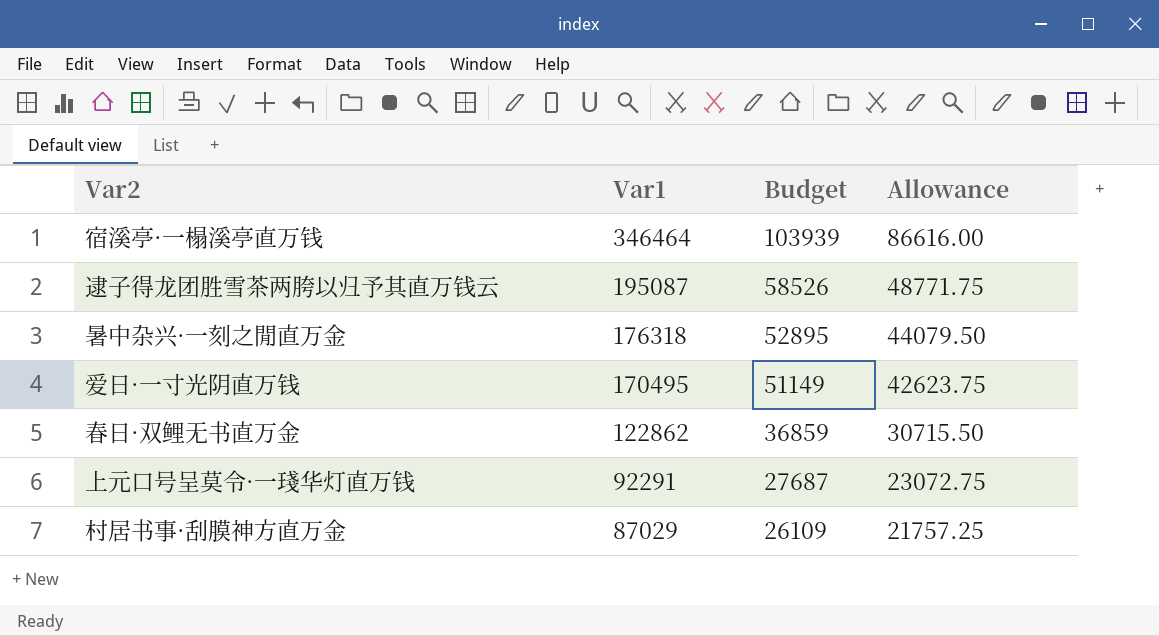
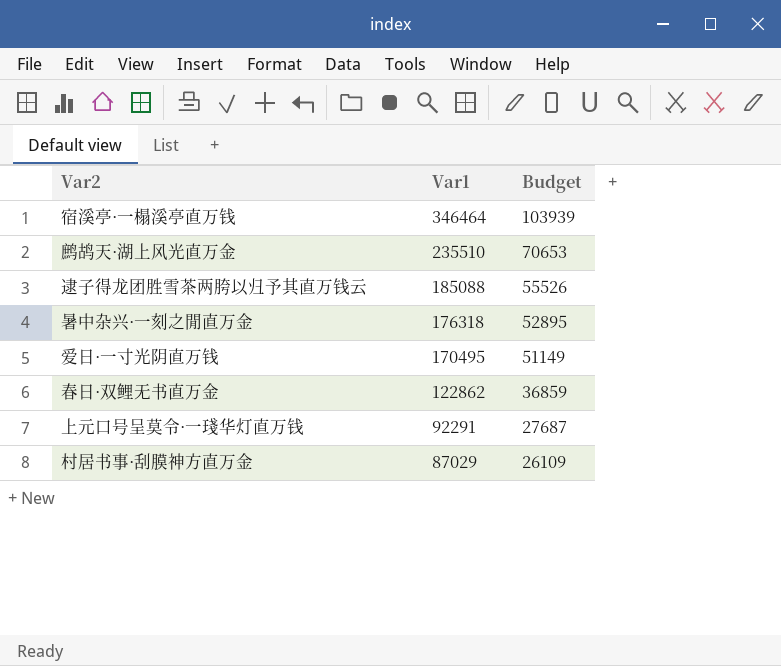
column Allowance | formula: [Var1] * 0.25 -> none
row 鹧鸪天·湖上风光直万金: none -> 235510 | 70653
逮子得龙团胜雪茶两胯以归予其直万钱云 | Var1: 195087 -> 185088
逮子得龙团胜雪茶两胯以归予其直万钱云 | Budget: 58526 -> 55526

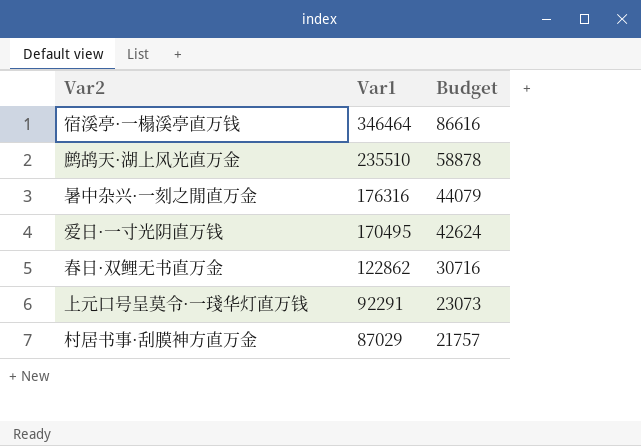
column Budget | formula: [Var1] * 0.3 -> [Var1] * 0.25
row 逮子得龙团胜雪茶两胯以归予其直万钱云: 185088 | 55526 -> none
暑中杂兴·一刻之閒直万金 | Var1: 176318 -> 176316

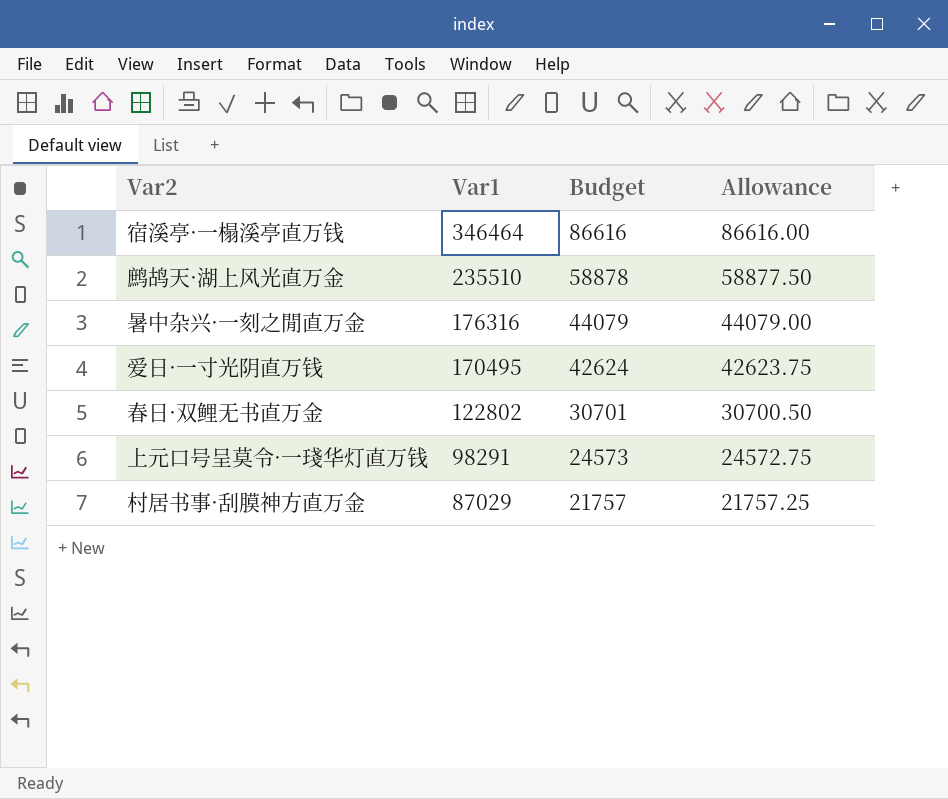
column Allowance | formula: none -> [Var1] * 0.25
春日·双鲤无书直万金 | Var1: 122862 -> 122802
春日·双鲤无书直万金 | Budget: 30716 -> 30701
上元口号呈莫令·一琖华灯直万钱 | Var1: 92291 -> 98291
上元口号呈莫令·一琖华灯直万钱 | Budget: 23073 -> 24573

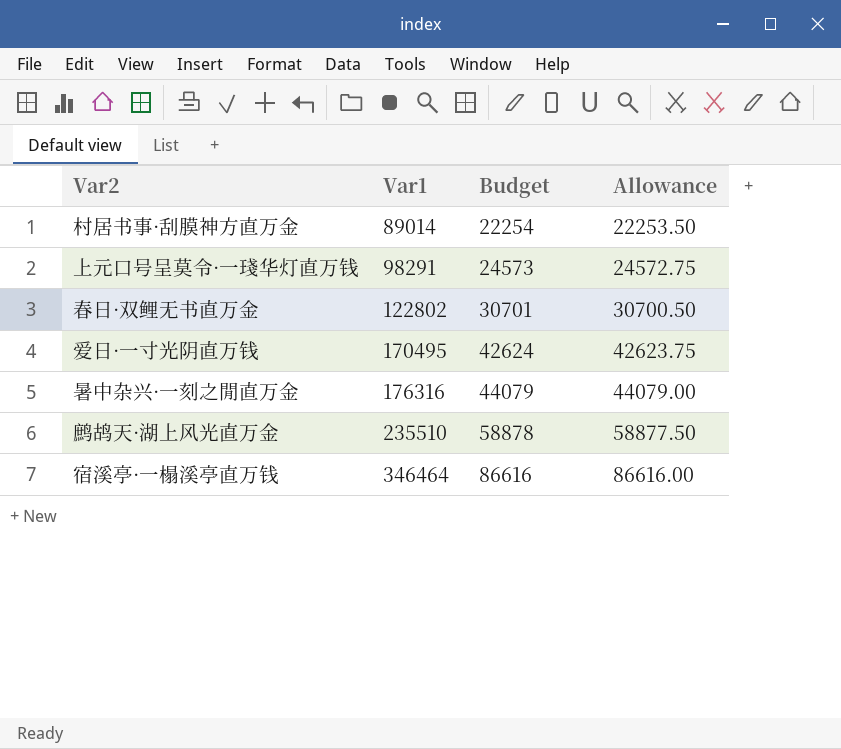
row order: Var1 descending -> Var1 ascending
村居书事·刮膜神方直万金 | Var1: 87029 -> 89014
村居书事·刮膜神方直万金 | Budget: 21757 -> 22254
村居书事·刮膜神方直万金 | Allowance: 21757.25 -> 22253.50

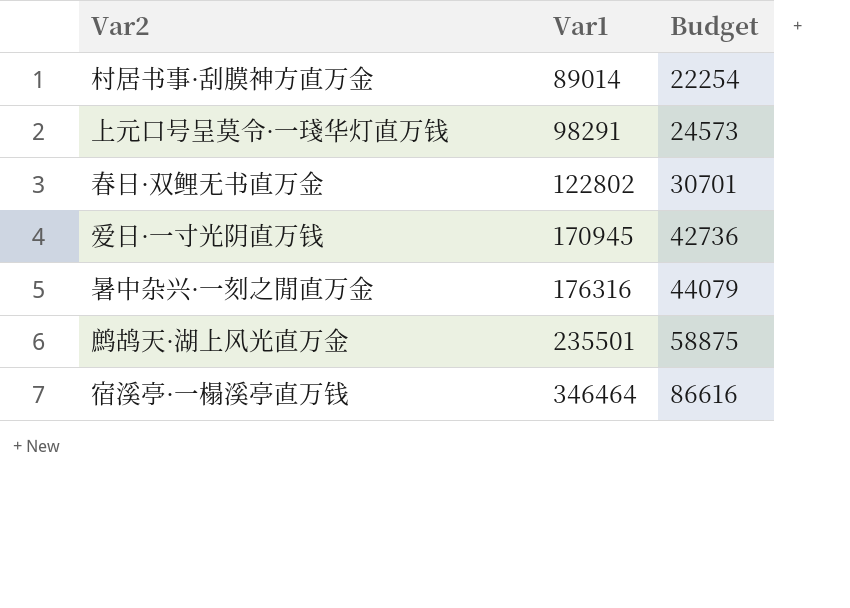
column Allowance | formula: [Var1] * 0.25 -> none
爱日·一寸光阴直万钱 | Var1: 170495 -> 170945
爱日·一寸光阴直万钱 | Budget: 42624 -> 42736
鹧鸪天·湖上风光直万金 | Var1: 235510 -> 235501
鹧鸪天·湖上风光直万金 | Budget: 58878 -> 58875

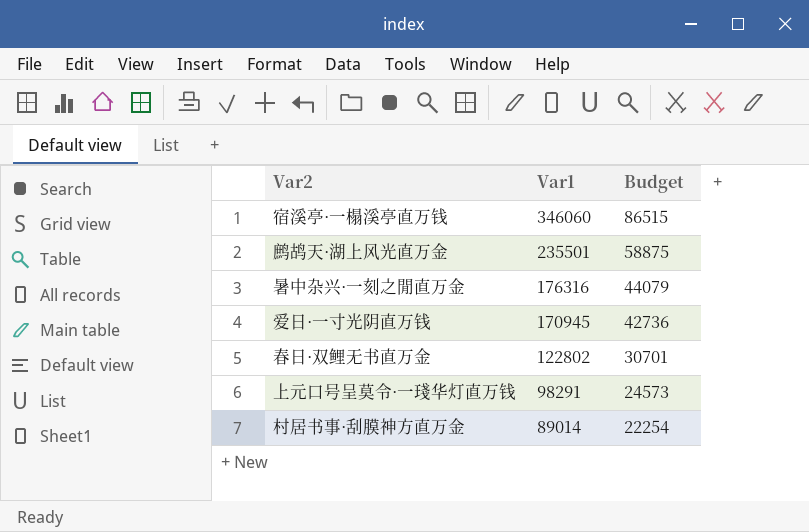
row order: Var1 ascending -> Var1 descending
宿溪亭·一榻溪亭直万钱 | Var1: 346464 -> 346060
宿溪亭·一榻溪亭直万钱 | Budget: 86616 -> 86515

